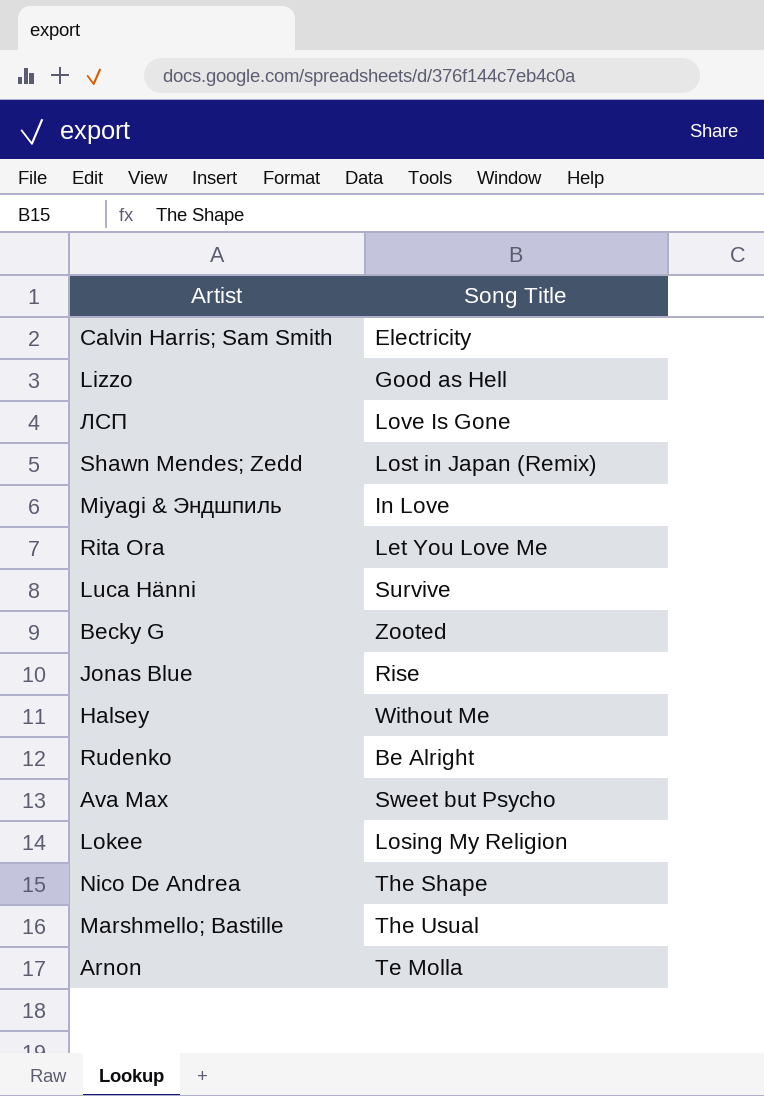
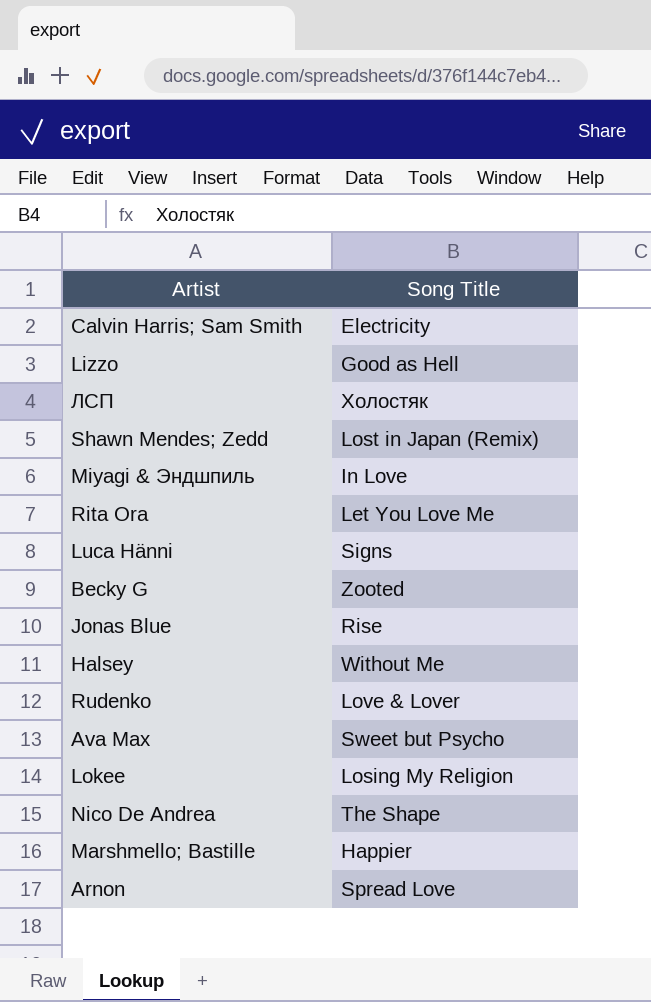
ЛСП | Song Title: Love Is Gone -> Холостяк
Luca Hänni | Song Title: Survive -> Signs
Rudenko | Song Title: Be Alright -> Love & Lover
Marshmello; Bastille | Song Title: The Usual -> Happier
Arnon | Song Title: Te Molla -> Spread Love

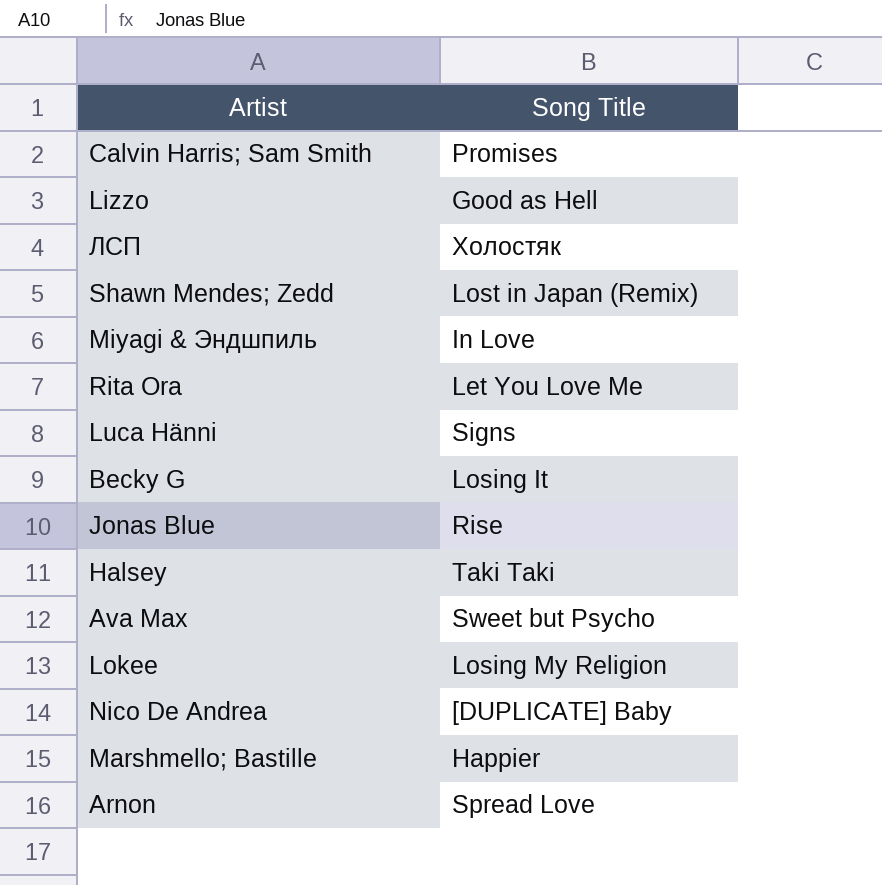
row Rudenko: Love & Lover -> none
Calvin Harris; Sam Smith | Song Title: Electricity -> Promises
Becky G | Song Title: Zooted -> Losing It
Halsey | Song Title: Without Me -> Taki Taki
Nico De Andrea | Song Title: The Shape -> [DUPLICATE] Baby

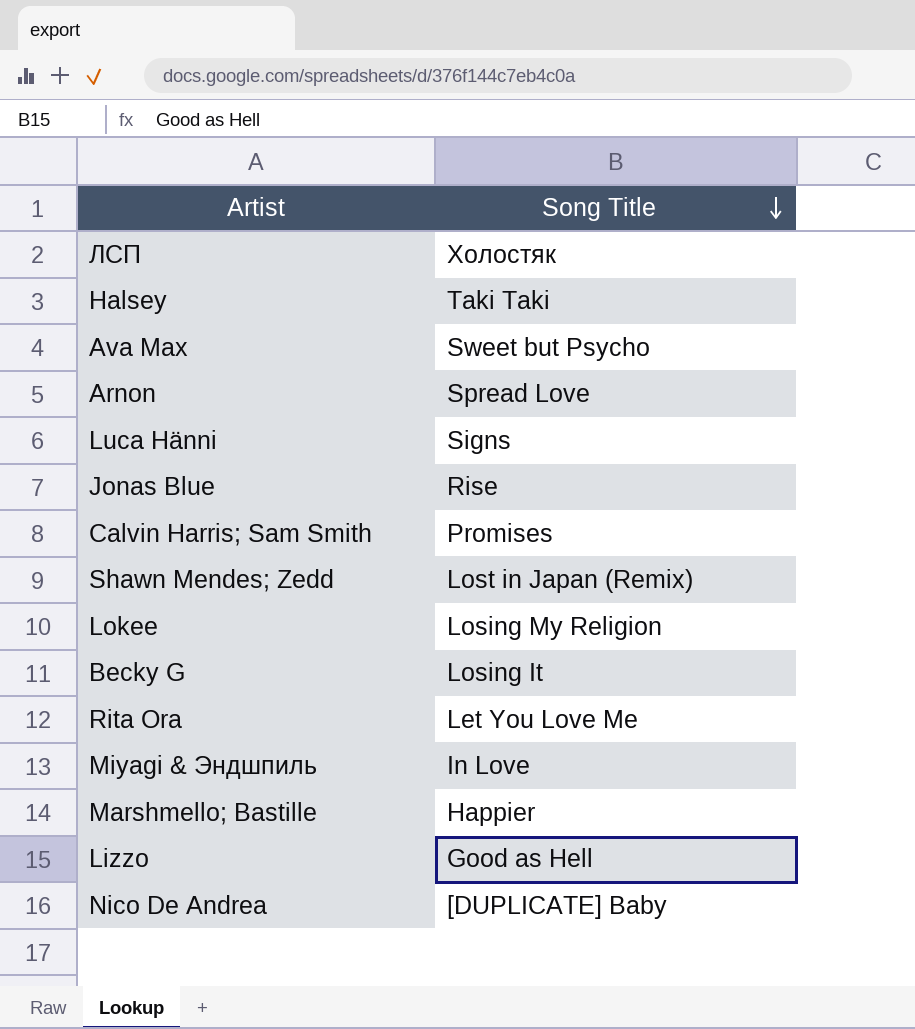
row order: none -> Song Title descending

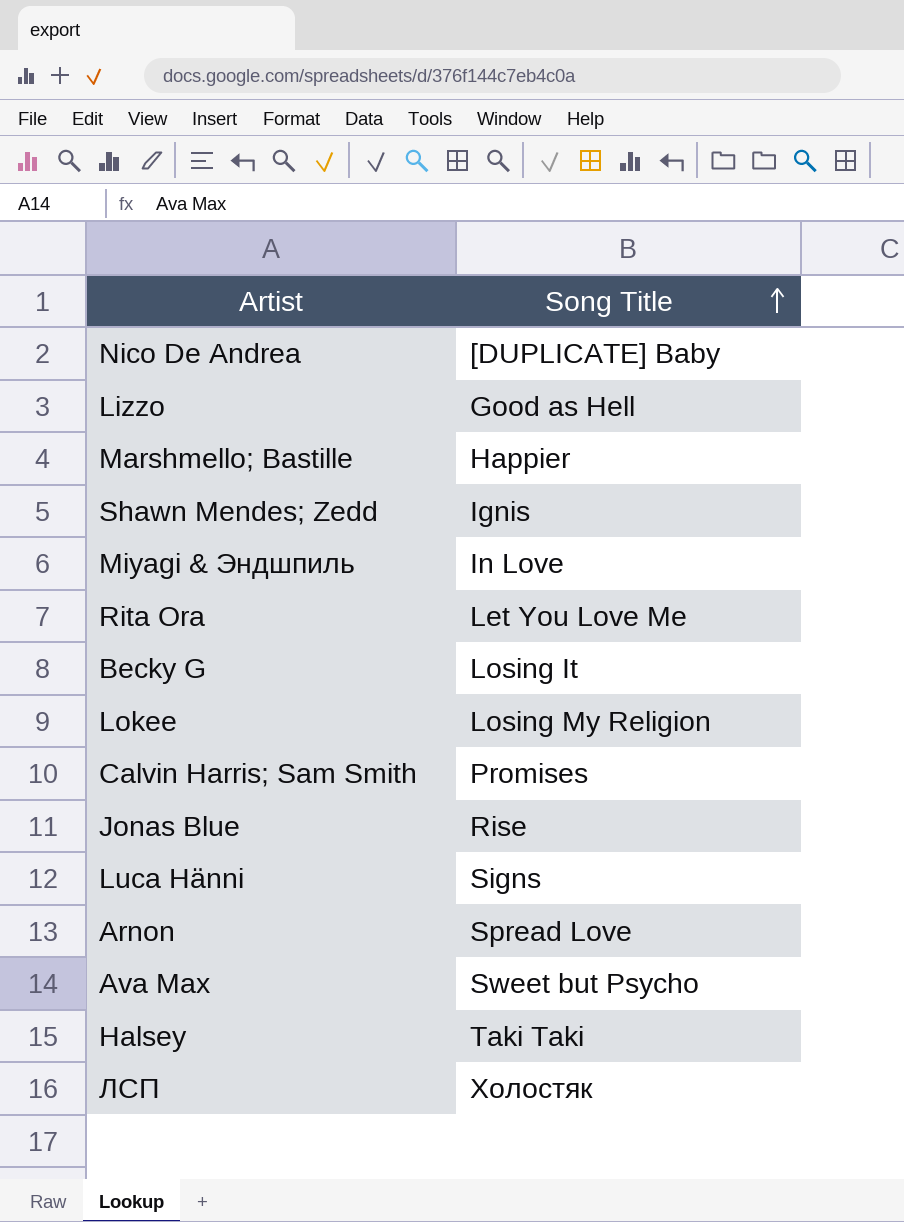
row order: Song Title descending -> Song Title ascending
Shawn Mendes; Zedd | Song Title: Lost in Japan (Remix) -> Ignis

